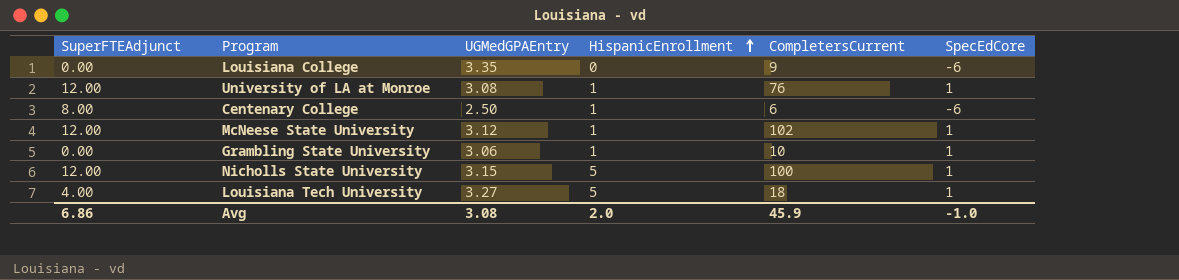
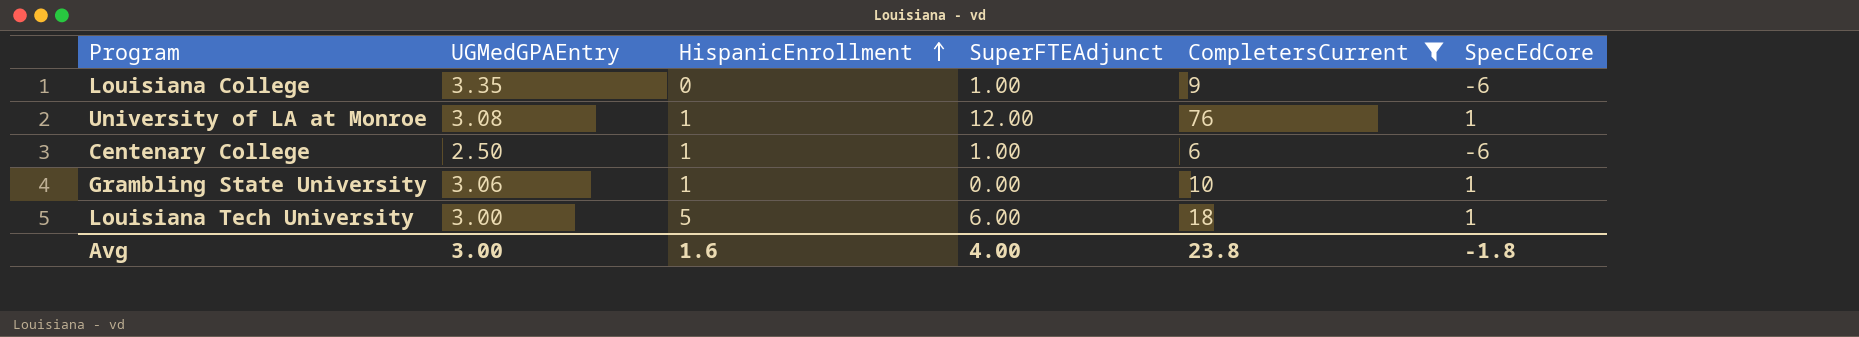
filter: none -> CompletersCurrent <= 76
column SuperFTEAdjunct | position: 1 -> 4
Louisiana College | SuperFTEAdjunct: 0.00 -> 1.00
Centenary College | SuperFTEAdjunct: 8.00 -> 1.00
Louisiana Tech University | UGMedGPAEntry: 3.27 -> 3.00
Louisiana Tech University | SuperFTEAdjunct: 4.00 -> 6.00
Avg | UGMedGPAEntry: 3.08 -> 3.00
Avg | HispanicEnrollment: 2.0 -> 1.6
Avg | SuperFTEAdjunct: 6.86 -> 4.00
Avg | CompletersCurrent: 45.9 -> 23.8
Avg | SpecEdCore: -1.0 -> -1.8

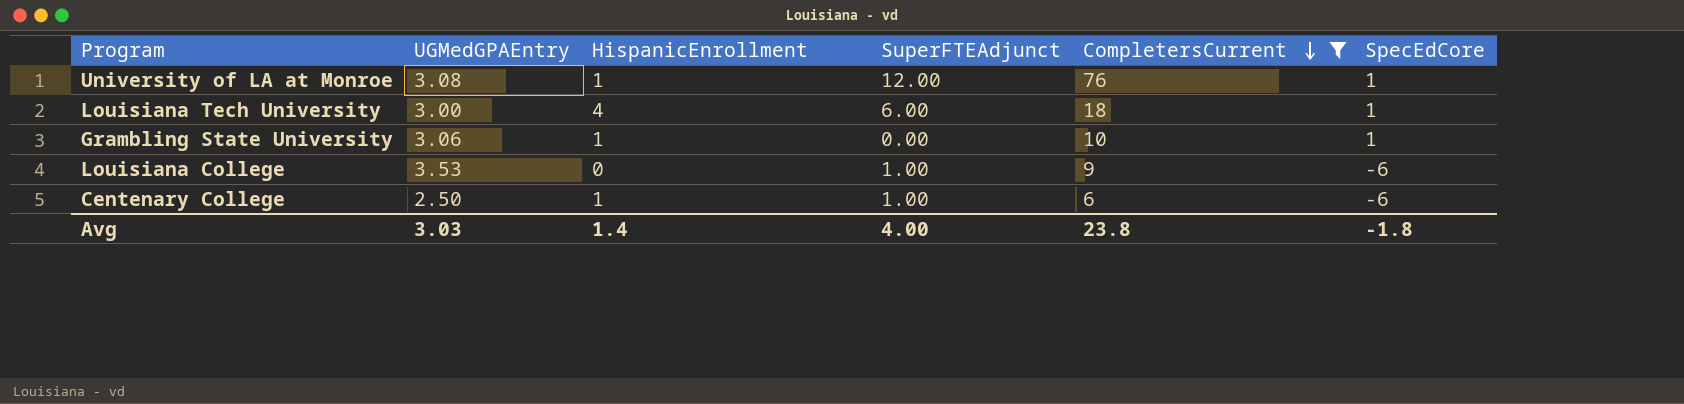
row order: HispanicEnrollment ascending -> CompletersCurrent descending
Louisiana Tech University | HispanicEnrollment: 5 -> 4
Louisiana College | UGMedGPAEntry: 3.35 -> 3.53
Avg | UGMedGPAEntry: 3.00 -> 3.03
Avg | HispanicEnrollment: 1.6 -> 1.4

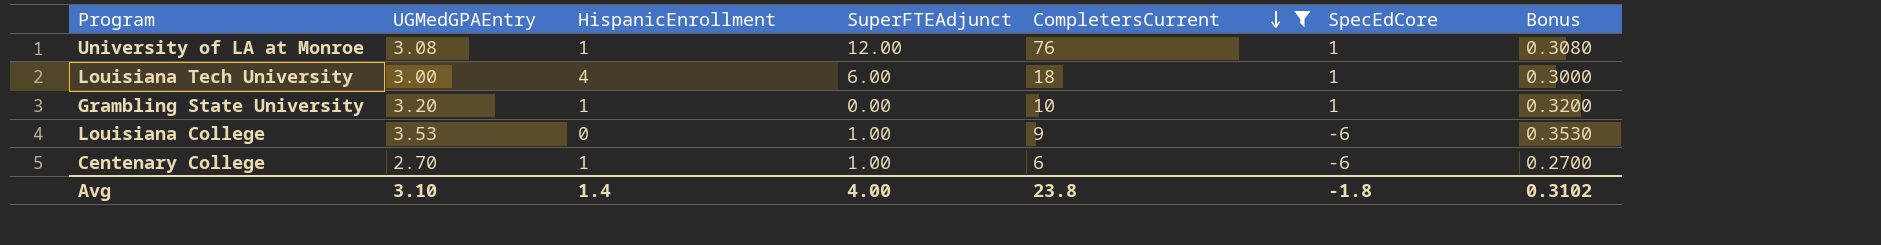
column Bonus | formula: none -> [UGMedGPAEntry] * 0.1
Grambling State University | UGMedGPAEntry: 3.06 -> 3.20
Centenary College | UGMedGPAEntry: 2.50 -> 2.70
Avg | UGMedGPAEntry: 3.03 -> 3.10

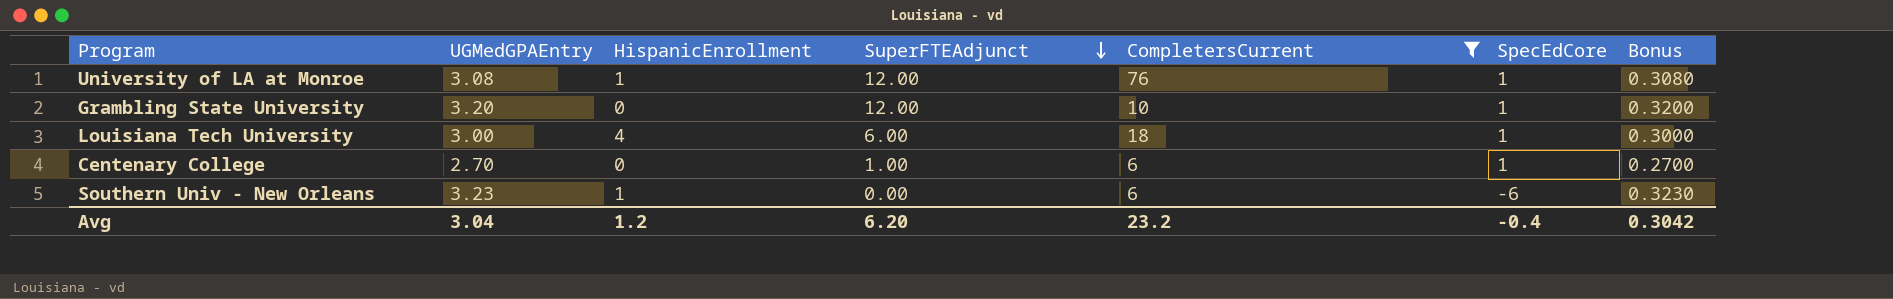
row order: CompletersCurrent descending -> SuperFTEAdjunct descending
row Louisiana College: 3.53 | 0 | 1.00 | 9 | -6 | 0.3530 -> none
Grambling State University | HispanicEnrollment: 1 -> 0
Grambling State University | SuperFTEAdjunct: 0.00 -> 12.00
Centenary College | HispanicEnrollment: 1 -> 0
Centenary College | SpecEdCore: -6 -> 1
row Southern Univ - New Orleans: none -> 3.23 | 1 | 0.00 | 6 | -6 | 0.3230
Avg | UGMedGPAEntry: 3.10 -> 3.04
Avg | HispanicEnrollment: 1.4 -> 1.2
Avg | SuperFTEAdjunct: 4.00 -> 6.20
Avg | CompletersCurrent: 23.8 -> 23.2
Avg | SpecEdCore: -1.8 -> -0.4
Avg | Bonus: 0.3102 -> 0.3042

